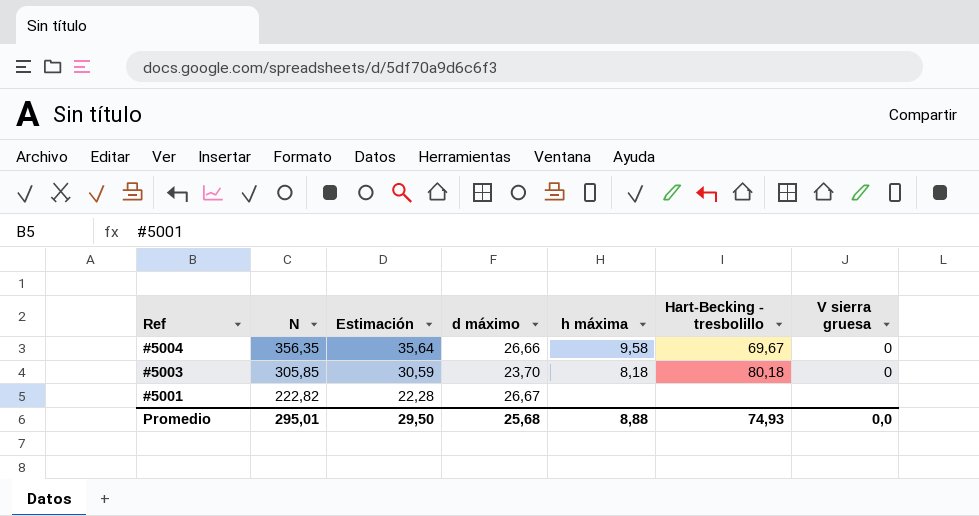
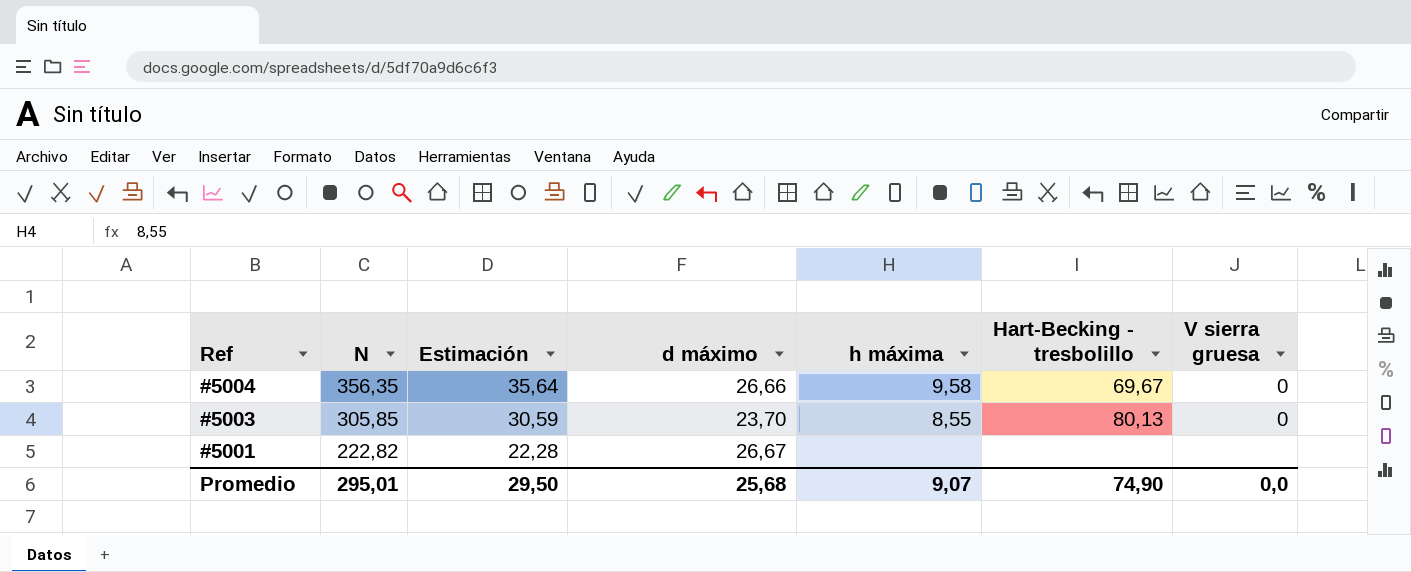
#5003 | h máxima: 8,18 -> 8,55
#5003 | Hart-Becking - tresbolillo: 80,18 -> 80,13
Promedio | h máxima: 8,88 -> 9,07
Promedio | Hart-Becking - tresbolillo: 74,93 -> 74,90

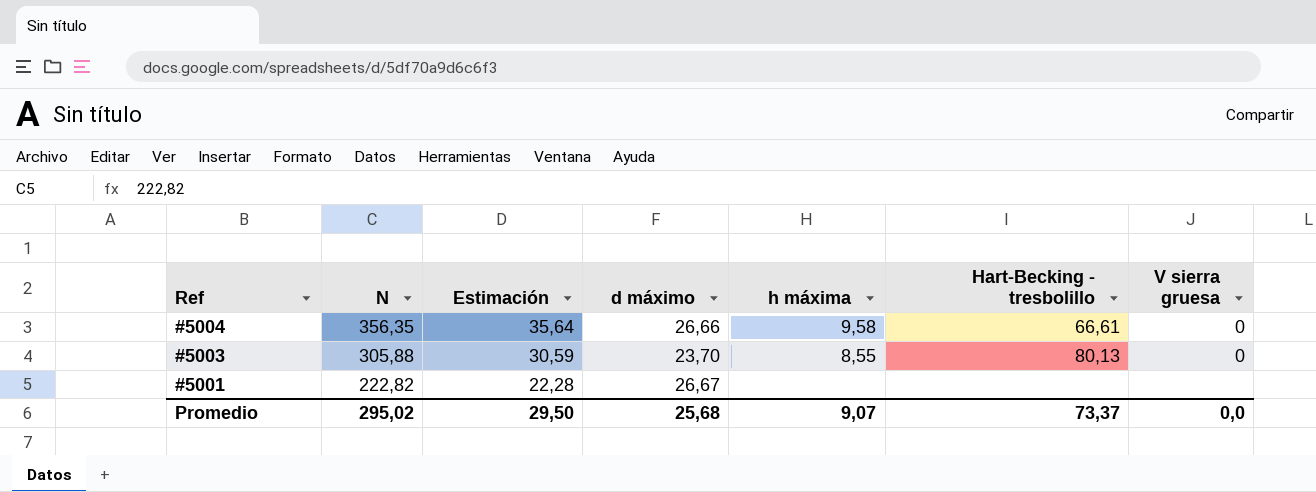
#5004 | Hart-Becking - tresbolillo: 69,67 -> 66,61
#5003 | N: 305,85 -> 305,88
Promedio | N: 295,01 -> 295,02
Promedio | Hart-Becking - tresbolillo: 74,90 -> 73,37

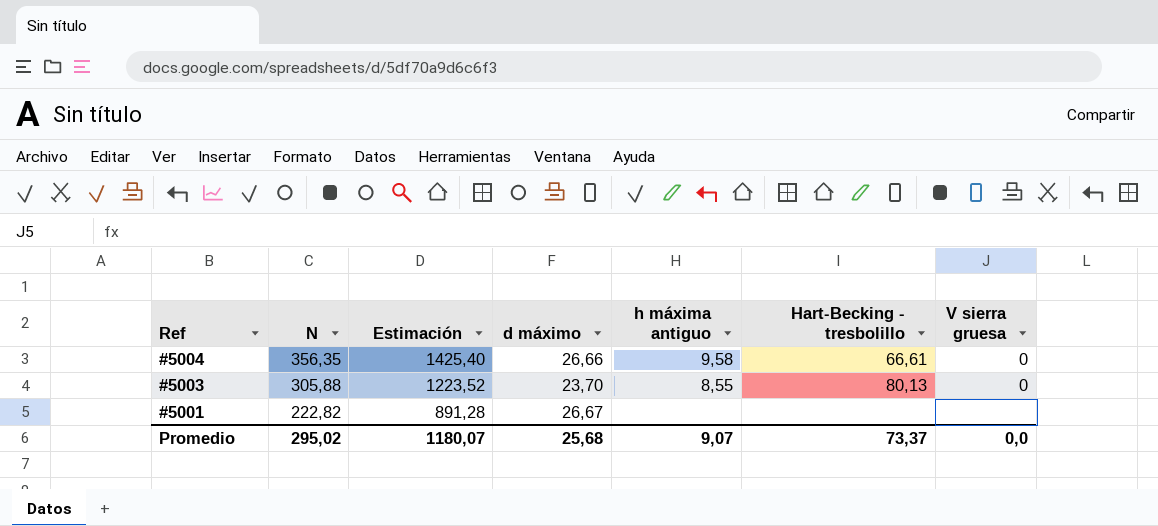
column Estimación | formula: [N] * 0,1 -> [N] * 4
column name: h máxima -> h máxima antiguo
Promedio | Estimación: 29,50 -> 1180,07

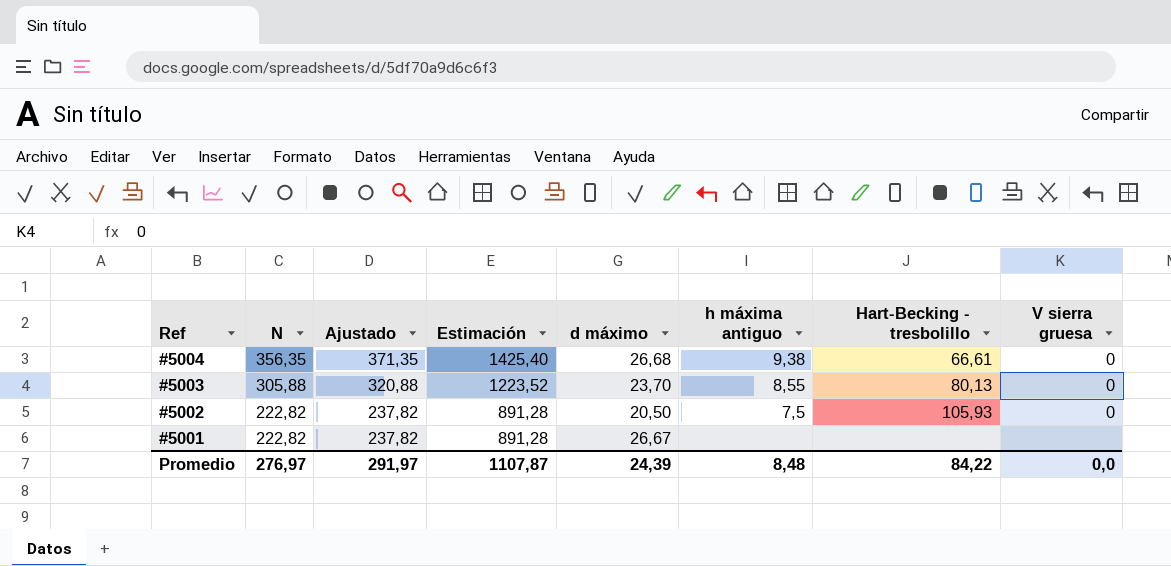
column Ajustado | formula: none -> [N] + 15
#5004 | d máximo: 26,66 -> 26,68
#5004 | h máxima antiguo: 9,58 -> 9,38
row #5002: none -> 222,82 | 237,82 | 891,28 | 20,50 | 7,5 | 105,93 | 0
Promedio | N: 295,02 -> 276,97
Promedio | Estimación: 1180,07 -> 1107,87
Promedio | d máximo: 25,68 -> 24,39
Promedio | h máxima antiguo: 9,07 -> 8,48
Promedio | Hart-Becking - tresbolillo: 73,37 -> 84,22

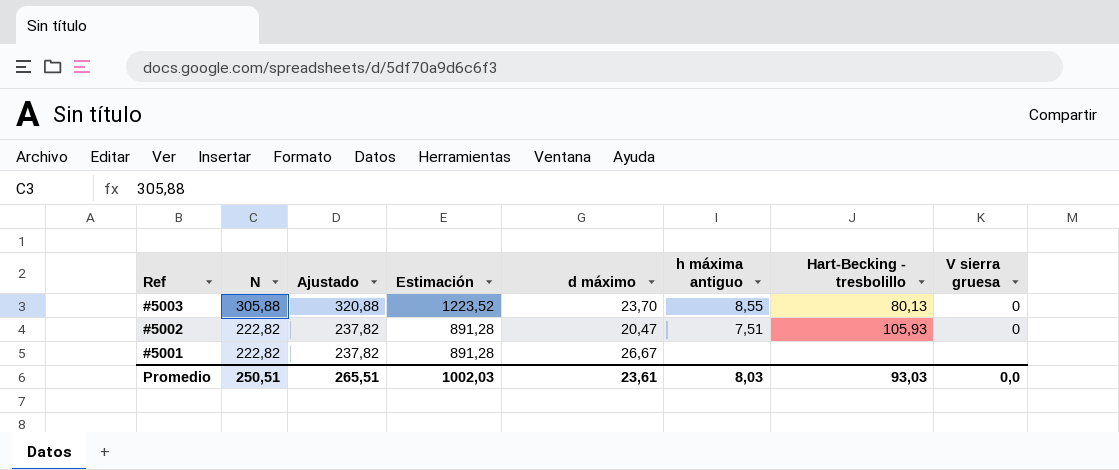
row #5004: 356,35 | 371,35 | 1425,40 | 26,68 | 9,38 | 66,61 | 0 -> none
#5002 | d máximo: 20,50 -> 20,47
#5002 | h máxima antiguo: 7,5 -> 7,51
Promedio | N: 276,97 -> 250,51
Promedio | Ajustado: 291,97 -> 265,51
Promedio | Estimación: 1107,87 -> 1002,03
Promedio | d máximo: 24,39 -> 23,61
Promedio | h máxima antiguo: 8,48 -> 8,03
Promedio | Hart-Becking - tresbolillo: 84,22 -> 93,03

